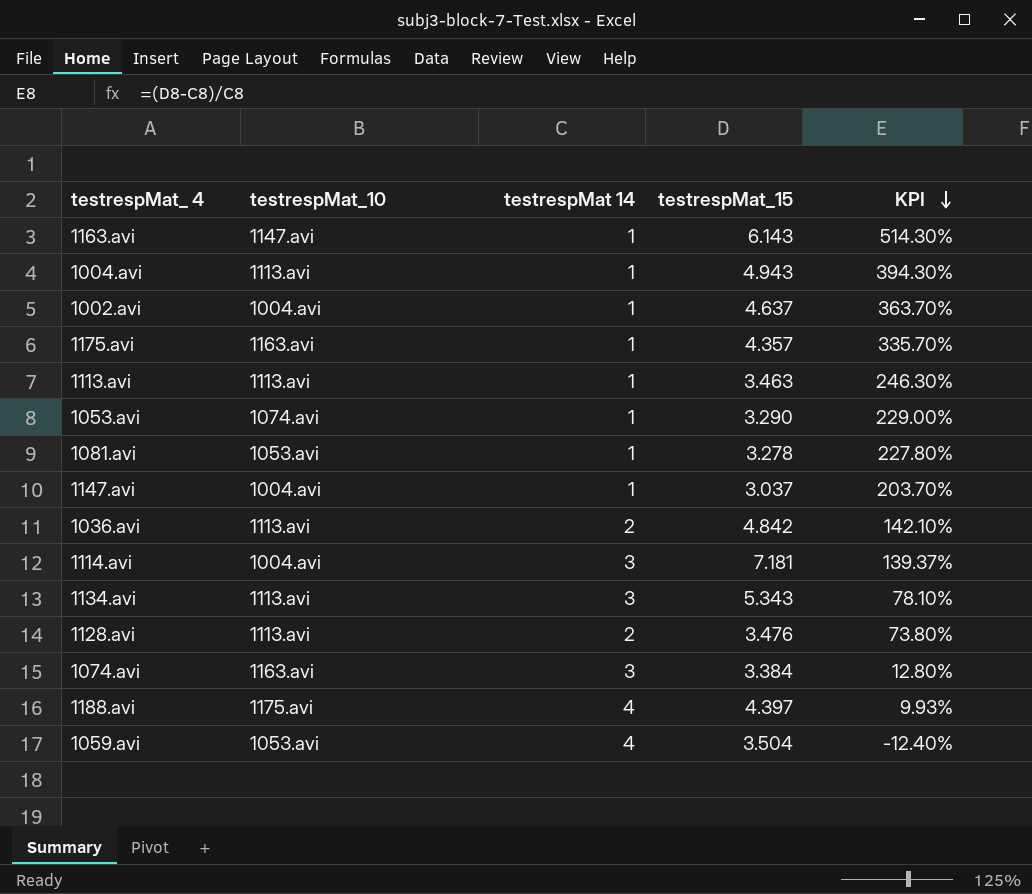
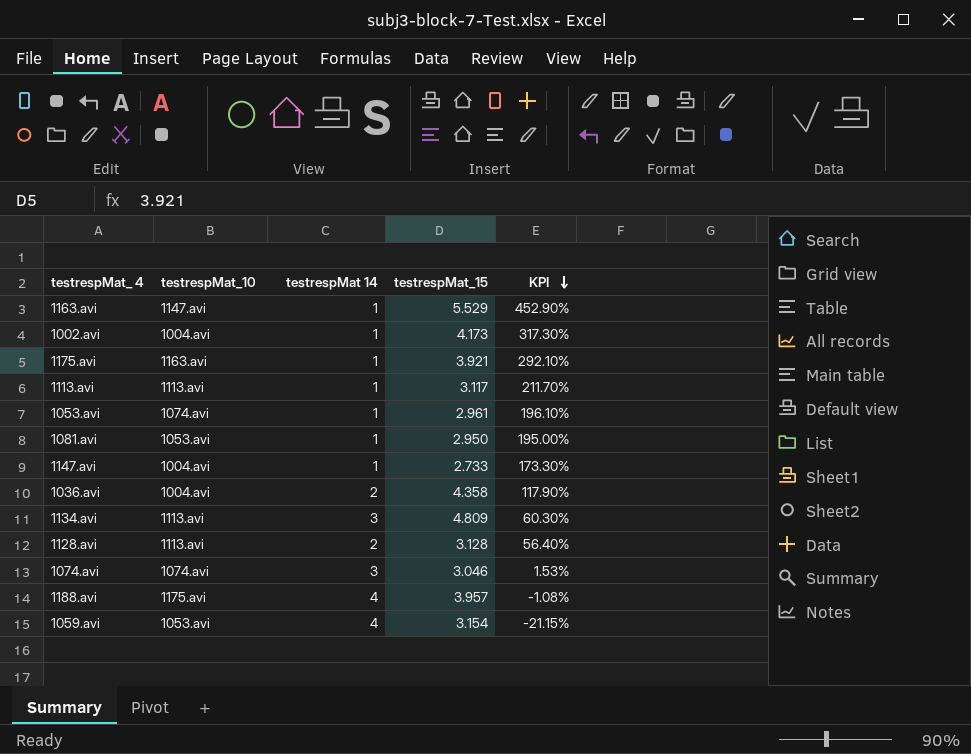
row 1004.avi: 1113.avi | 1 | 4.943 | 394.30% -> none
row 1114.avi: 1004.avi | 3 | 7.181 | 139.37% -> none
1163.avi | testrespMat_15: 6.143 -> 5.529
1163.avi | KPI: 514.30% -> 452.90%
1002.avi | testrespMat_15: 4.637 -> 4.173
1002.avi | KPI: 363.70% -> 317.30%
1175.avi | testrespMat_15: 4.357 -> 3.921
1175.avi | KPI: 335.70% -> 292.10%
1113.avi | testrespMat_15: 3.463 -> 3.117
1113.avi | KPI: 246.30% -> 211.70%
1053.avi | testrespMat_15: 3.290 -> 2.961
1053.avi | KPI: 229.00% -> 196.10%
1081.avi | testrespMat_15: 3.278 -> 2.950
1081.avi | KPI: 227.80% -> 195.00%
1147.avi | testrespMat_15: 3.037 -> 2.733
1147.avi | KPI: 203.70% -> 173.30%
1036.avi | testrespMat_10: 1113.avi -> 1004.avi
1036.avi | testrespMat_15: 4.842 -> 4.358
1036.avi | KPI: 142.10% -> 117.90%
1134.avi | testrespMat_15: 5.343 -> 4.809
1134.avi | KPI: 78.10% -> 60.30%
1128.avi | testrespMat_15: 3.476 -> 3.128
1128.avi | KPI: 73.80% -> 56.40%
1074.avi | testrespMat_10: 1163.avi -> 1074.avi
1074.avi | testrespMat_15: 3.384 -> 3.046
1074.avi | KPI: 12.80% -> 1.53%
1188.avi | testrespMat_15: 4.397 -> 3.957
1188.avi | KPI: 9.93% -> -1.08%
1059.avi | testrespMat_15: 3.504 -> 3.154
1059.avi | KPI: -12.40% -> -21.15%

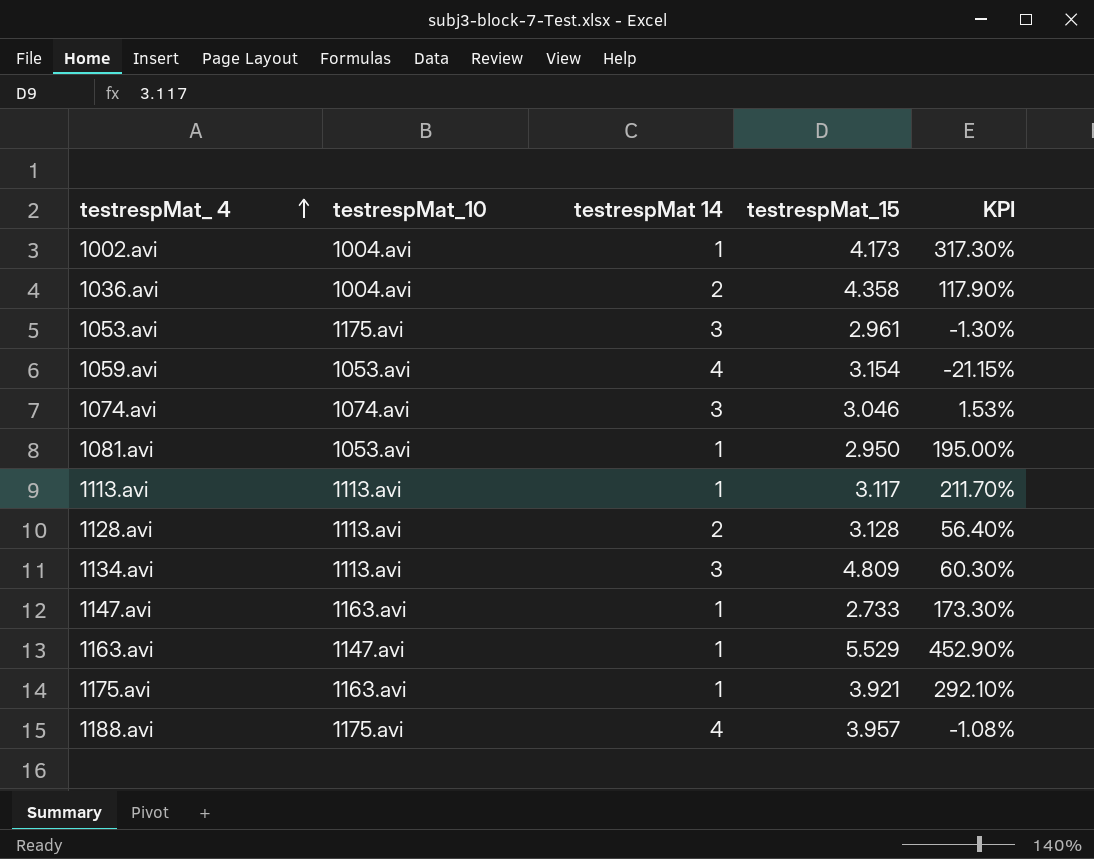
row order: KPI descending -> testrespMat_ 4 ascending
1053.avi | testrespMat_10: 1074.avi -> 1175.avi
1053.avi | testrespMat 14: 1 -> 3
1053.avi | KPI: 196.10% -> -1.30%
1147.avi | testrespMat_10: 1004.avi -> 1163.avi

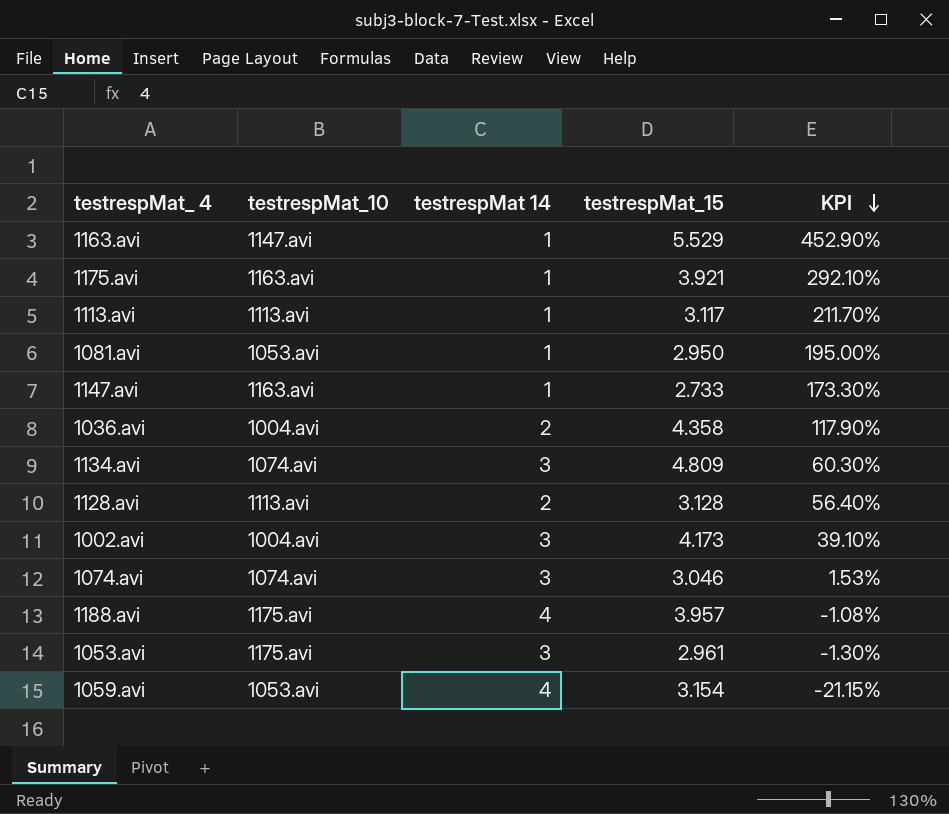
row order: testrespMat_ 4 ascending -> KPI descending
1134.avi | testrespMat_10: 1113.avi -> 1074.avi
1002.avi | testrespMat 14: 1 -> 3
1002.avi | KPI: 317.30% -> 39.10%

